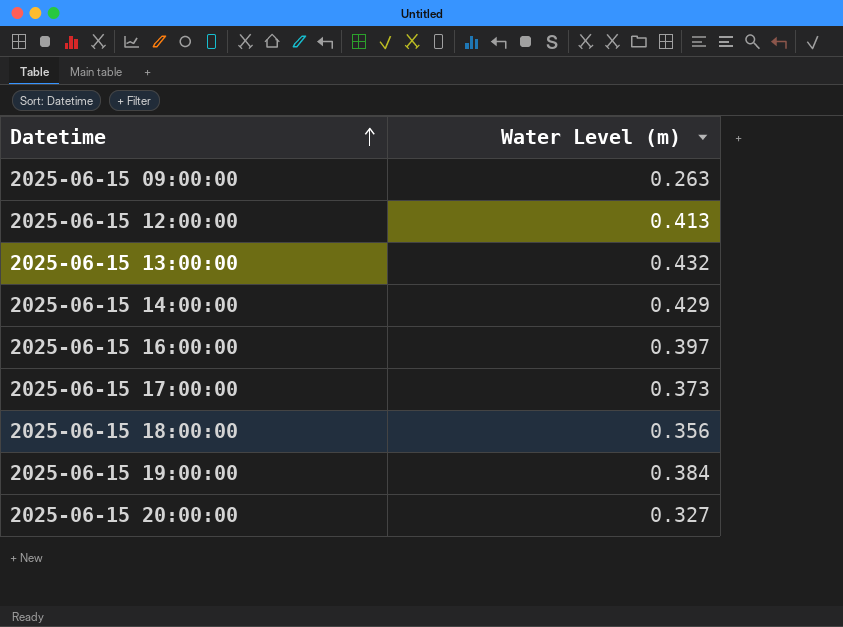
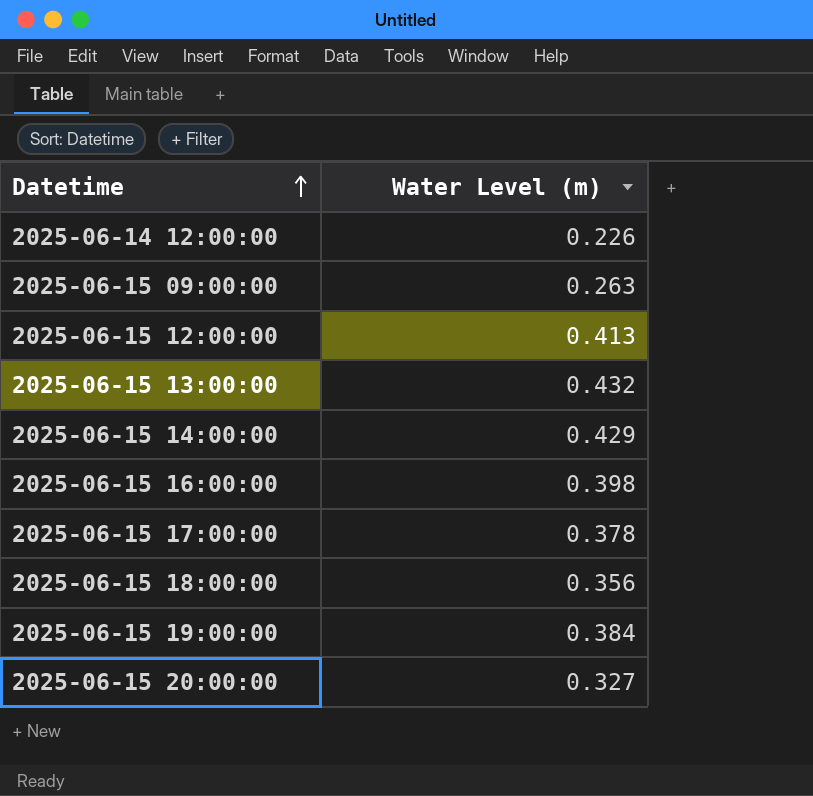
row 2025-06-14 12:00:00: none -> 0.226
2025-06-15 16:00:00 | Water Level (m): 0.397 -> 0.398
2025-06-15 17:00:00 | Water Level (m): 0.373 -> 0.378

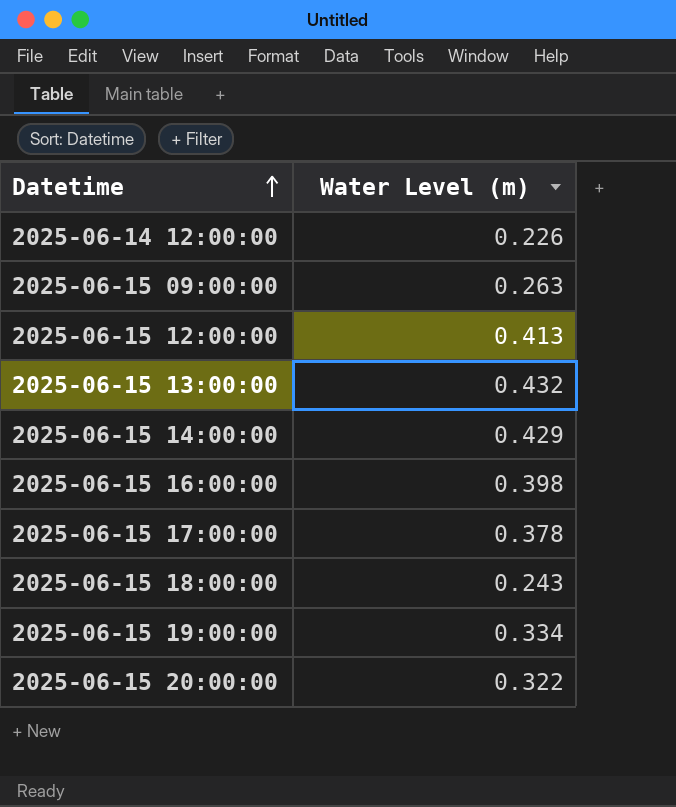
2025-06-15 18:00:00 | Water Level (m): 0.356 -> 0.243
2025-06-15 19:00:00 | Water Level (m): 0.384 -> 0.334
2025-06-15 20:00:00 | Water Level (m): 0.327 -> 0.322

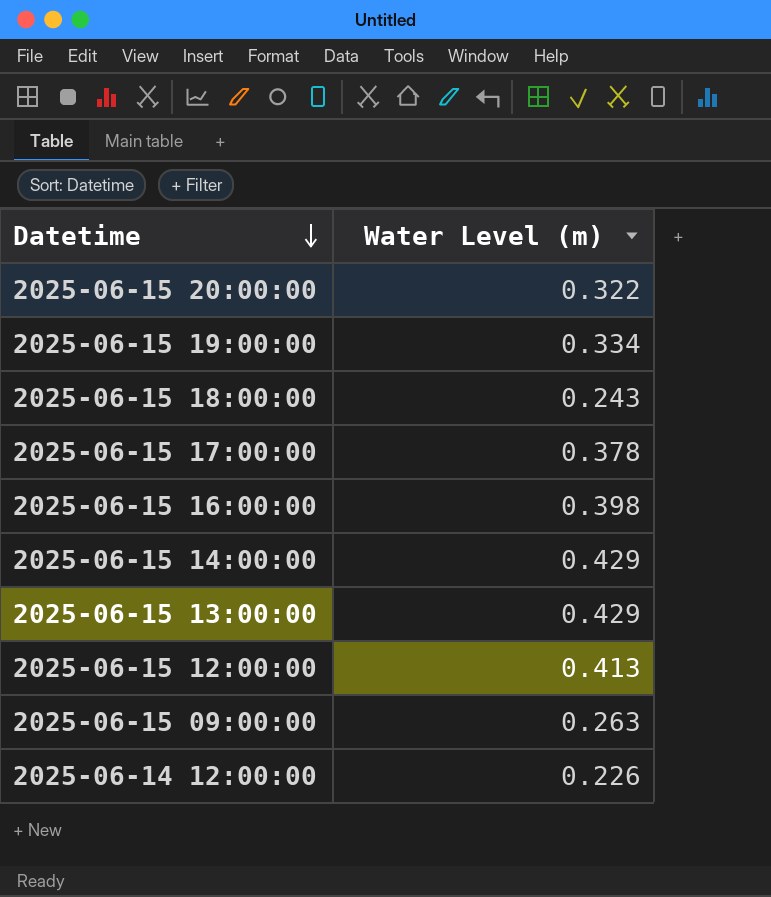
row order: Datetime ascending -> Datetime descending
2025-06-15 13:00:00 | Water Level (m): 0.432 -> 0.429

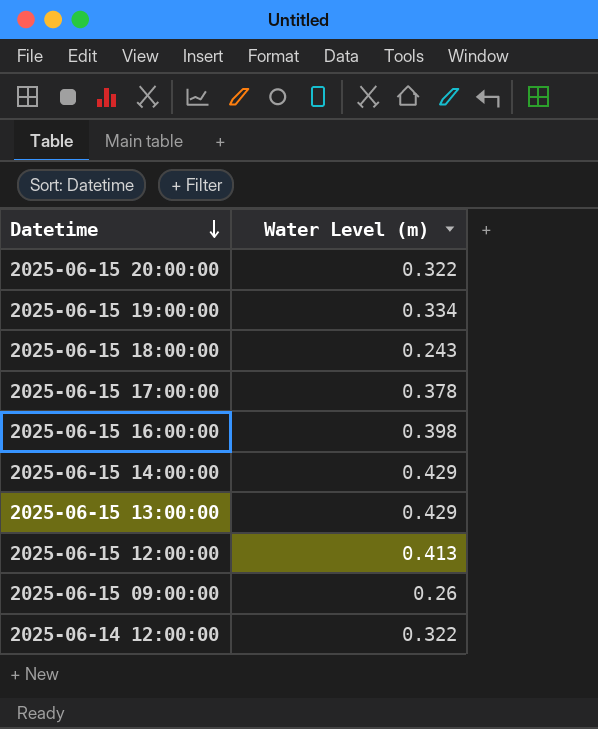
2025-06-15 09:00:00 | Water Level (m): 0.263 -> 0.26
2025-06-14 12:00:00 | Water Level (m): 0.226 -> 0.322

